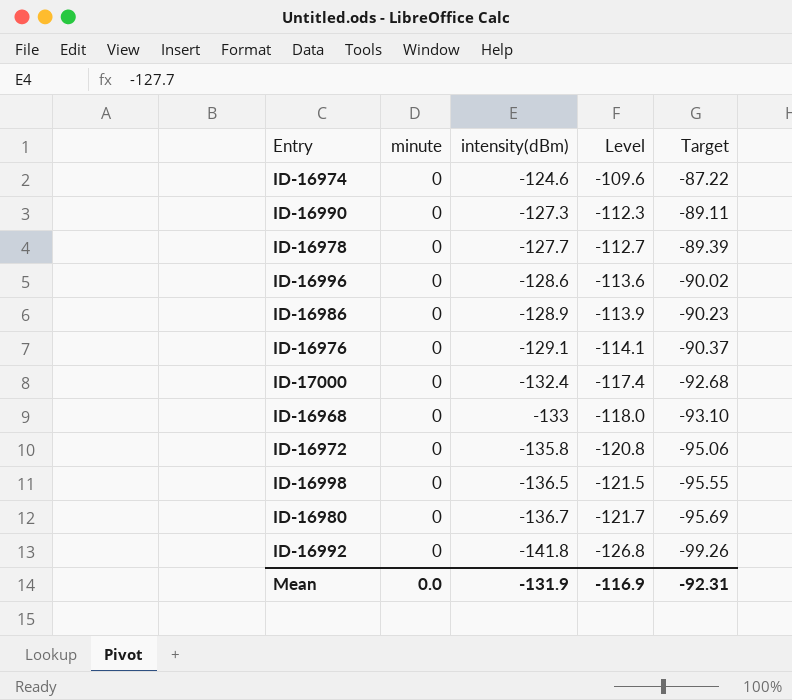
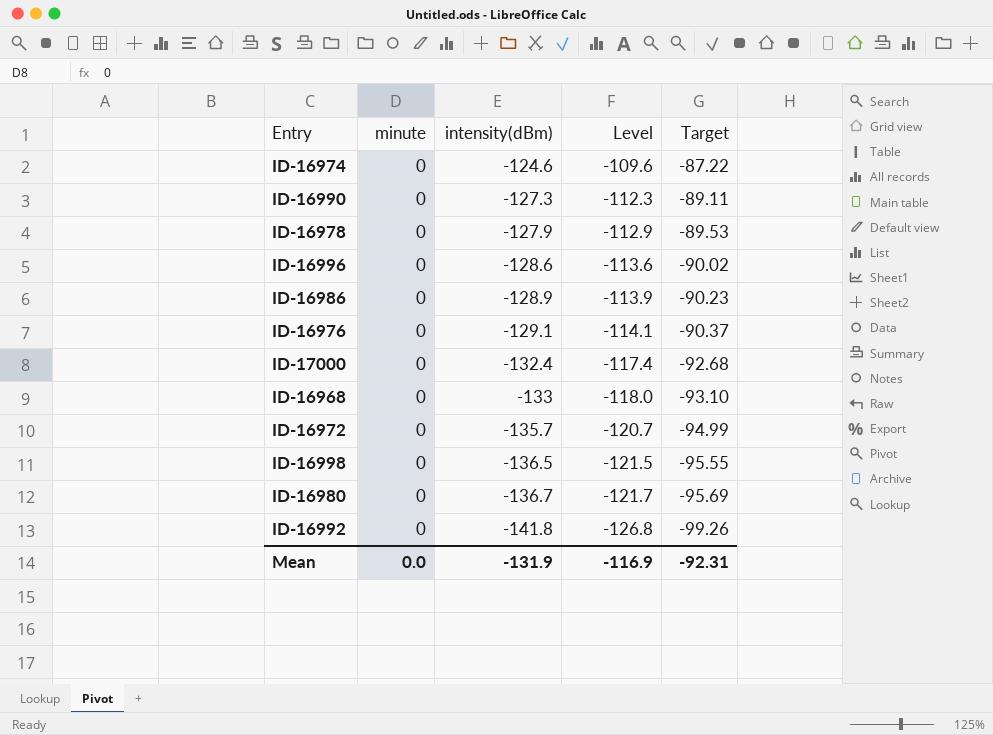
ID-16978 | intensity(dBm): -127.7 -> -127.9
ID-16978 | Level: -112.7 -> -112.9
ID-16978 | Target: -89.39 -> -89.53
ID-16972 | intensity(dBm): -135.8 -> -135.7
ID-16972 | Level: -120.8 -> -120.7
ID-16972 | Target: -95.06 -> -94.99

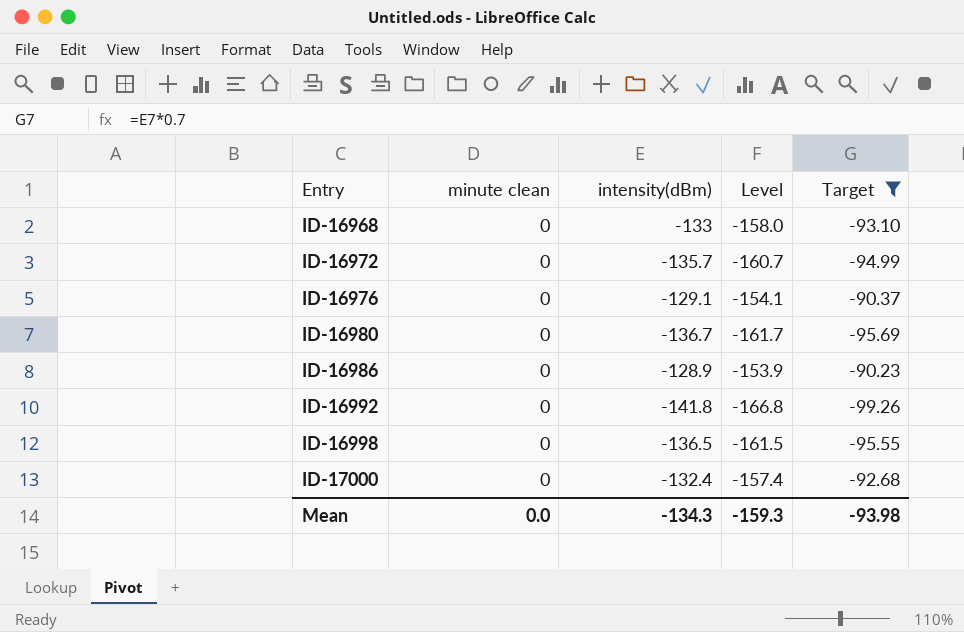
filter: none -> Target <= -90.23
row order: intensity(dBm) descending -> Entry ascending
column name: minute -> minute clean
column Level | formula: [intensity(dBm)] + 15 -> [intensity(dBm)] - 25
Mean | intensity(dBm): -131.9 -> -134.3
Mean | Level: -116.9 -> -159.3
Mean | Target: -92.31 -> -93.98

